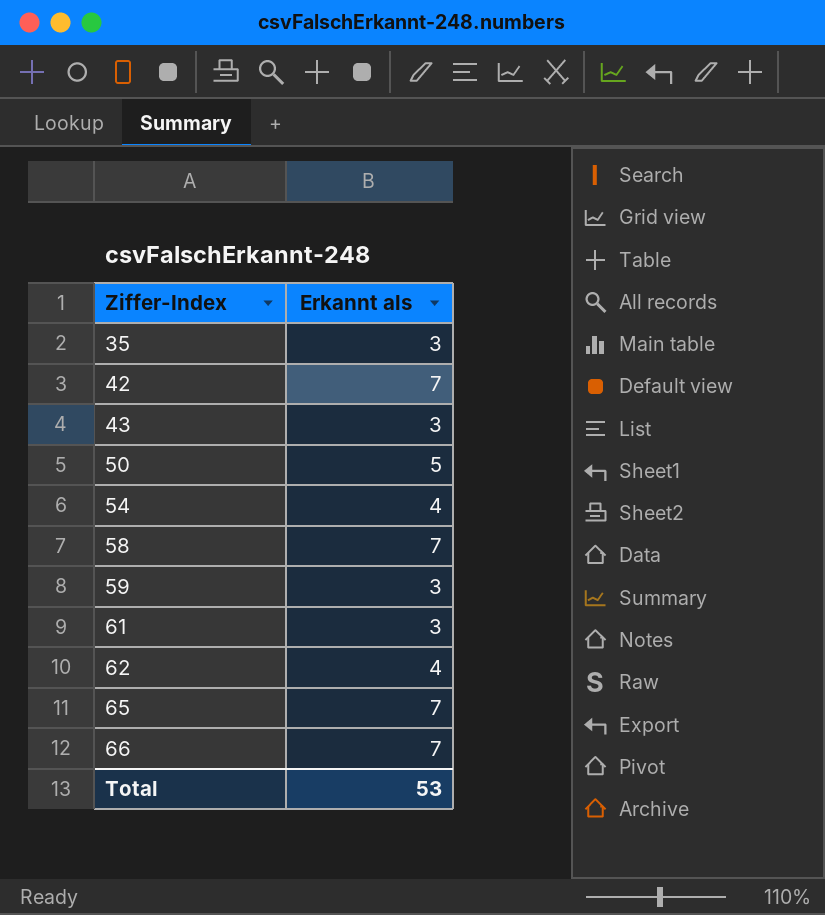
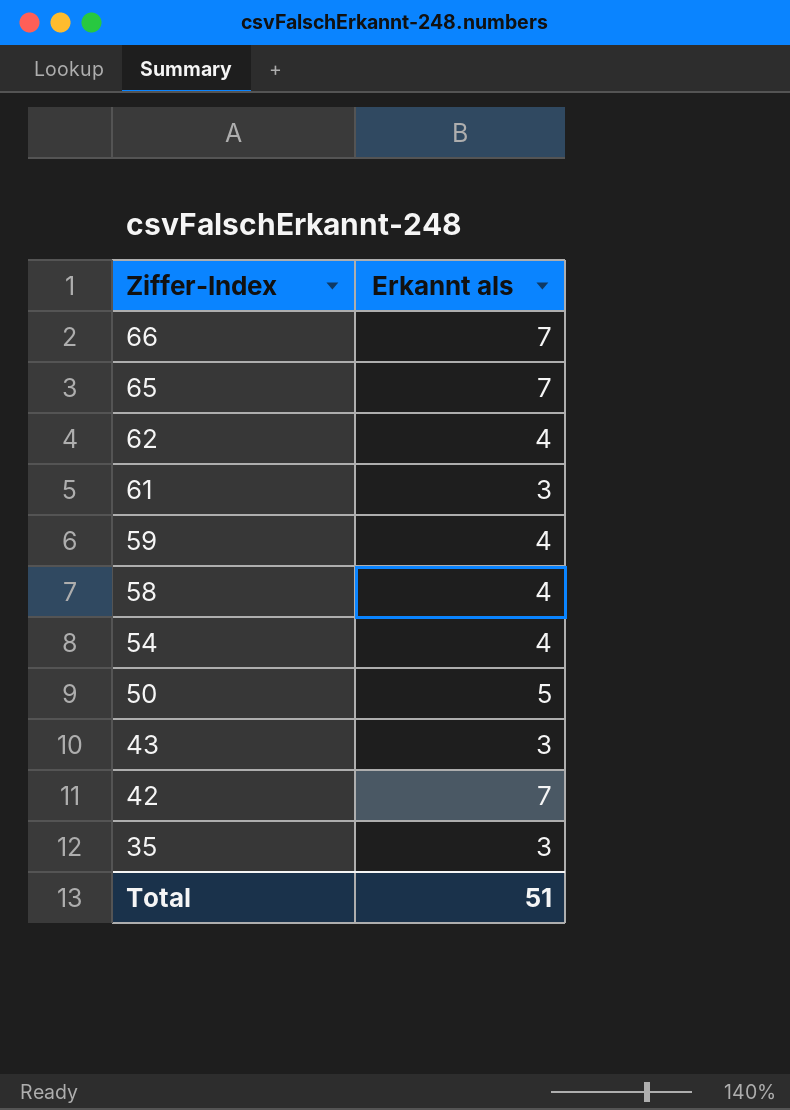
row order: Ziffer-Index ascending -> Ziffer-Index descending
59 | Erkannt als: 3 -> 4
58 | Erkannt als: 7 -> 4
Total | Erkannt als: 53 -> 51

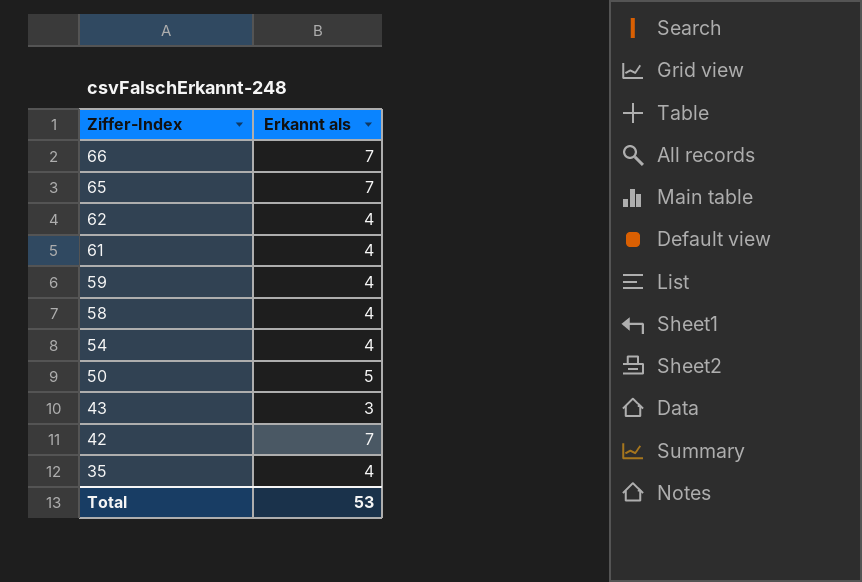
61 | Erkannt als: 3 -> 4
35 | Erkannt als: 3 -> 4
Total | Erkannt als: 51 -> 53

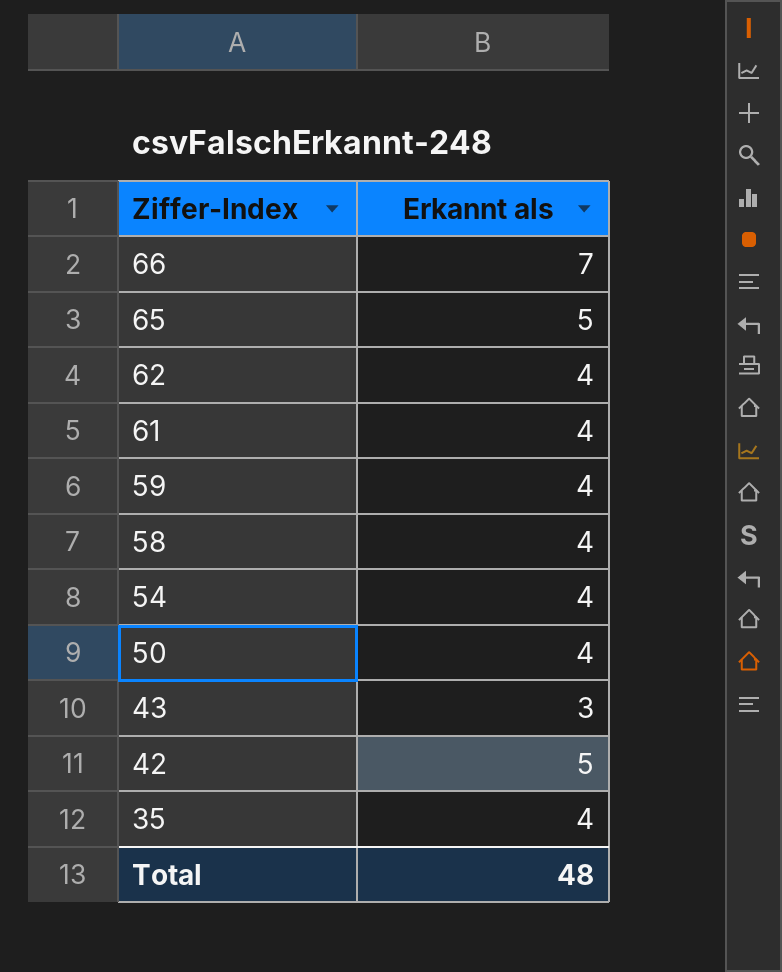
65 | Erkannt als: 7 -> 5
50 | Erkannt als: 5 -> 4
42 | Erkannt als: 7 -> 5
Total | Erkannt als: 53 -> 48

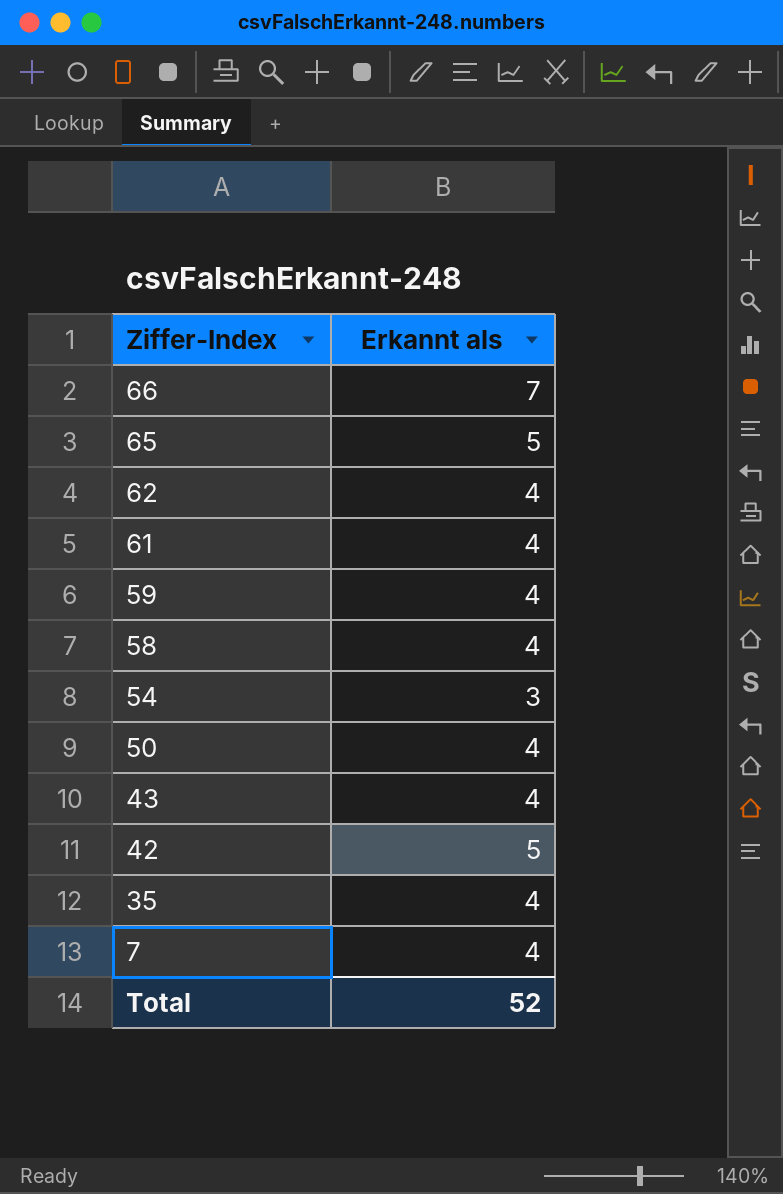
54 | Erkannt als: 4 -> 3
43 | Erkannt als: 3 -> 4
row 7: none -> 4
Total | Erkannt als: 48 -> 52

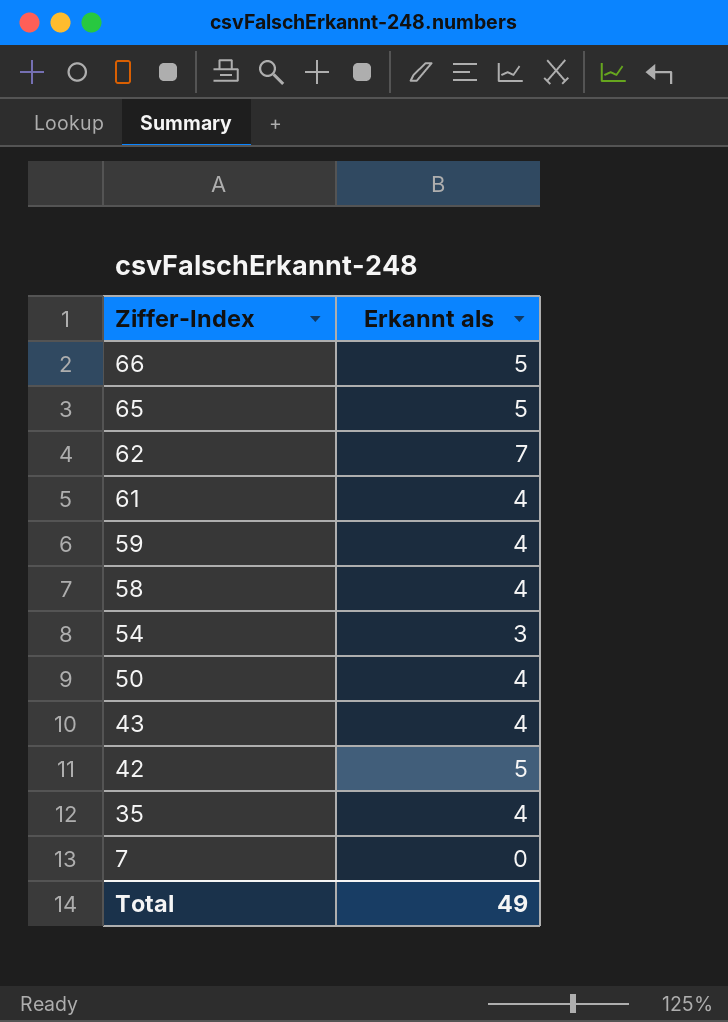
66 | Erkannt als: 7 -> 5
62 | Erkannt als: 4 -> 7
7 | Erkannt als: 4 -> 0
Total | Erkannt als: 52 -> 49

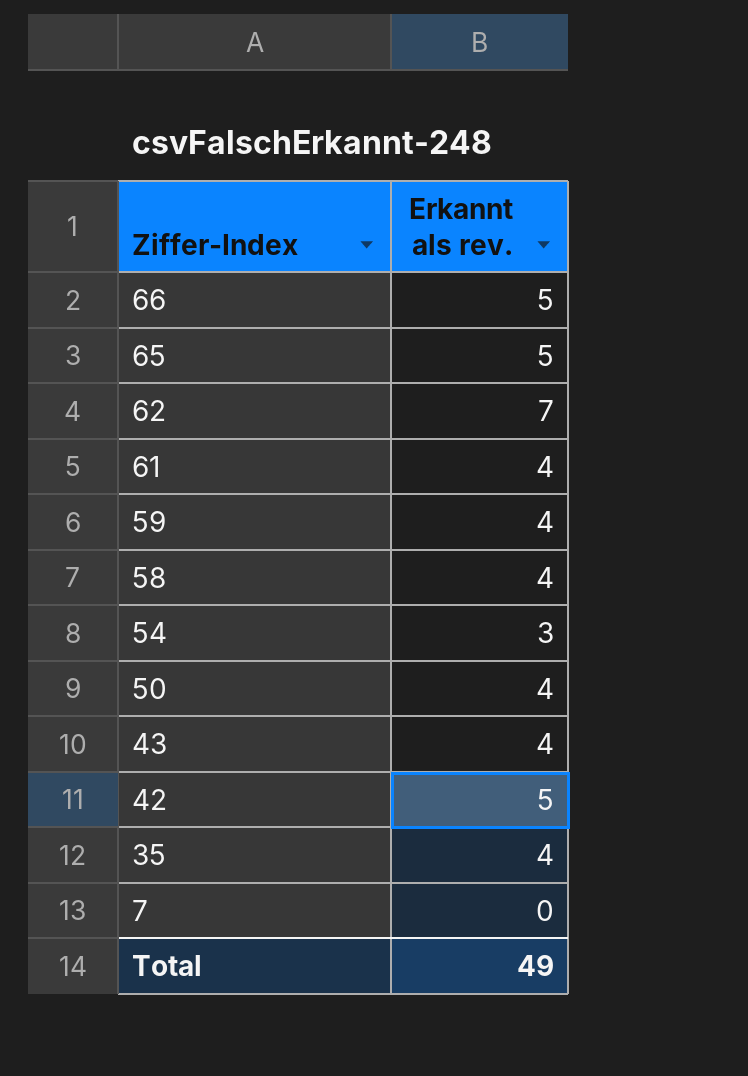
column name: Erkannt als -> Erkannt als rev.

